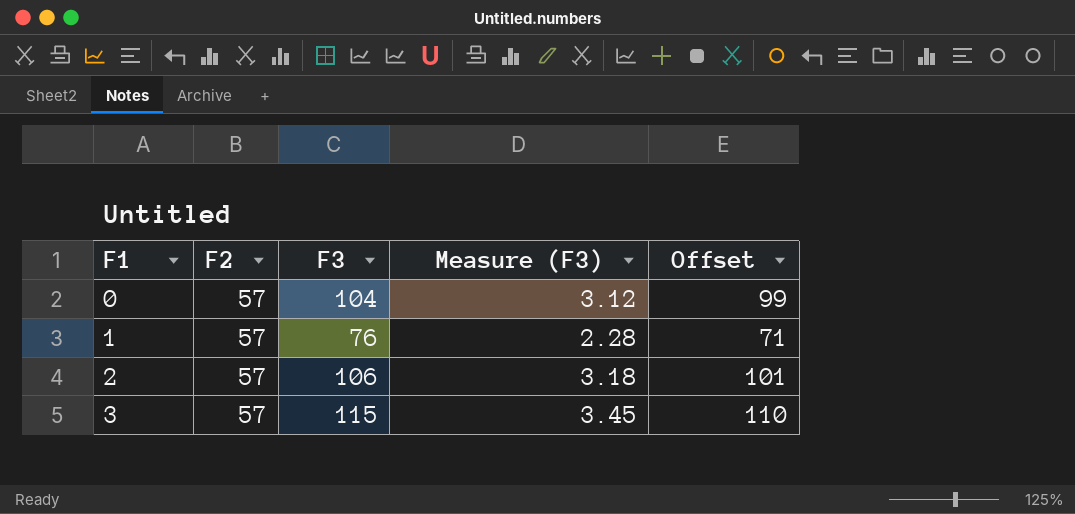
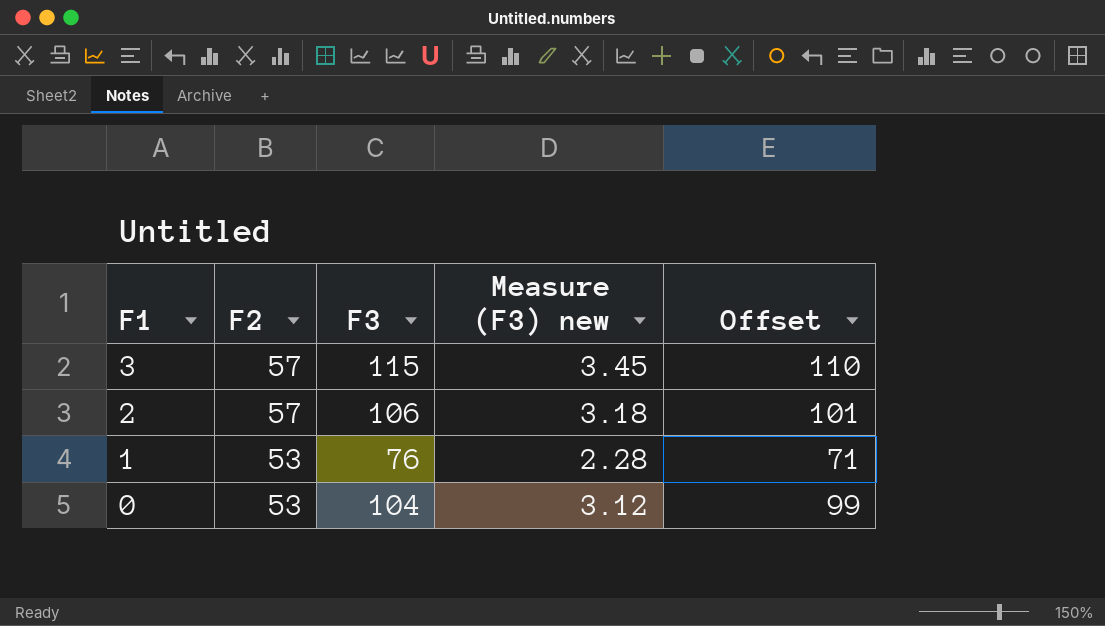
row order: F1 ascending -> F1 descending
column name: Measure (F3) -> Measure (F3) new
1 | F2: 57 -> 53
0 | F2: 57 -> 53

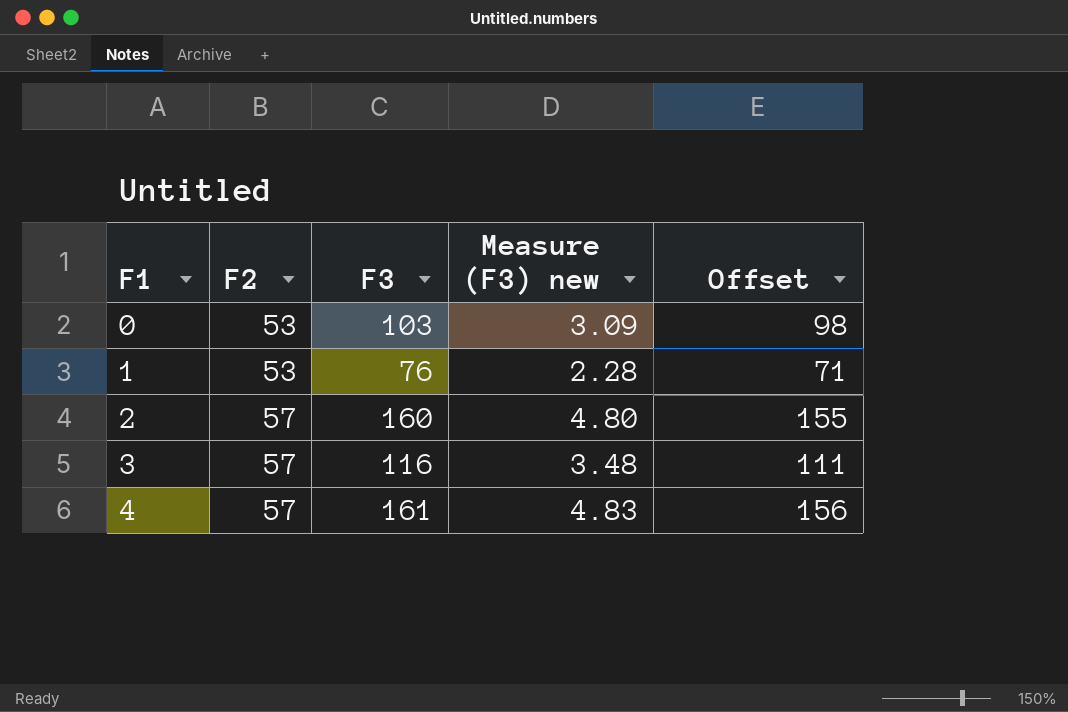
row order: F1 descending -> F1 ascending
0 | F3: 104 -> 103
0 | Measure (F3) new: 3.12 -> 3.09
0 | Offset: 99 -> 98
2 | F3: 106 -> 160
2 | Measure (F3) new: 3.18 -> 4.80
2 | Offset: 101 -> 155
3 | F3: 115 -> 116
3 | Measure (F3) new: 3.45 -> 3.48
3 | Offset: 110 -> 111
row 4: none -> 57 | 161 | 4.83 | 156

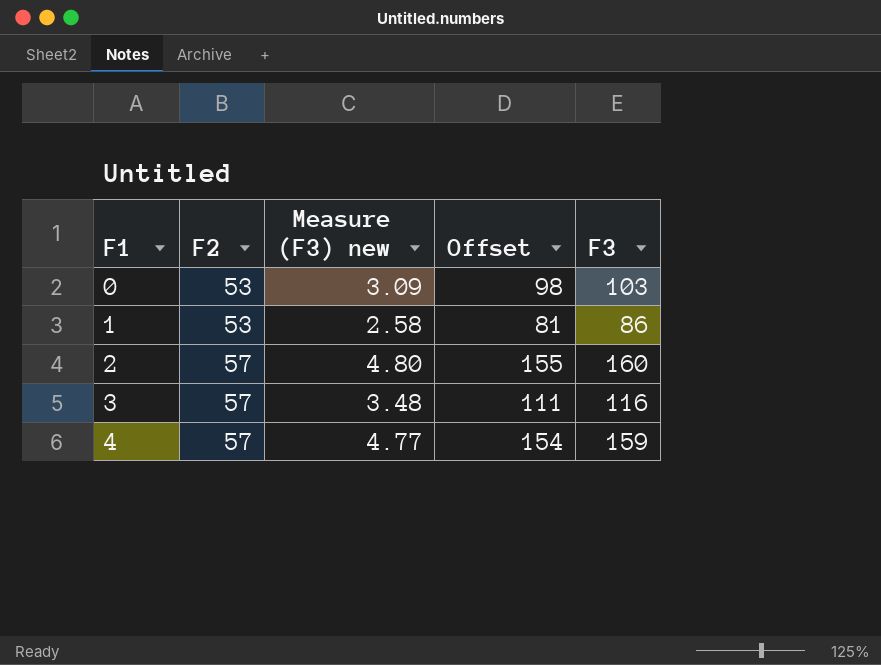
column F3 | position: 3 -> 5
1 | Measure (F3) new: 2.28 -> 2.58
1 | Offset: 71 -> 81
1 | F3: 76 -> 86
4 | Measure (F3) new: 4.83 -> 4.77
4 | Offset: 156 -> 154
4 | F3: 161 -> 159

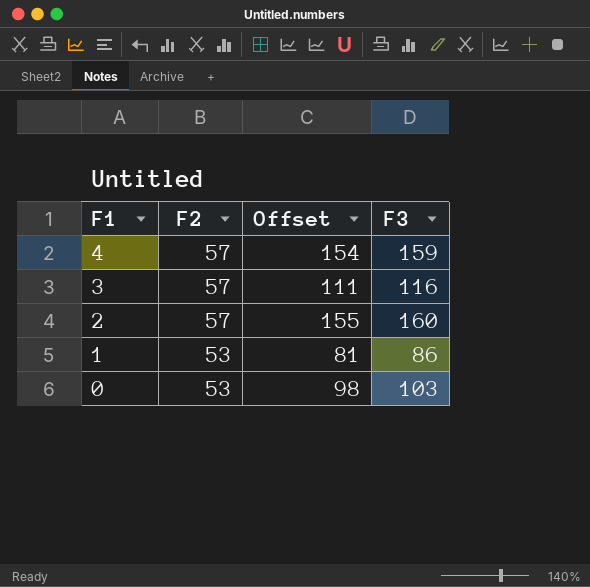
row order: F1 ascending -> F1 descending
column Measure (F3) new | formula: [F3] * 0.03 -> none

